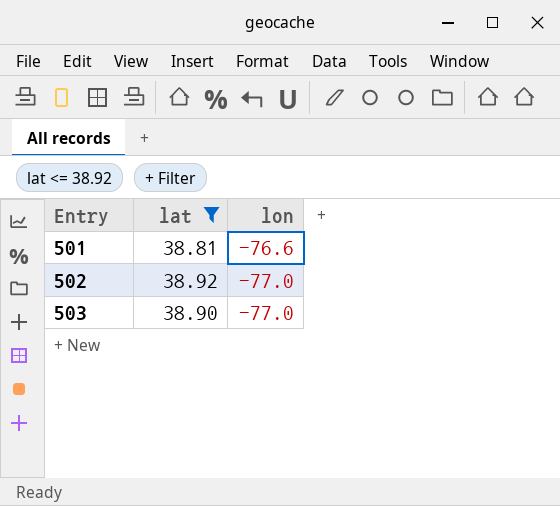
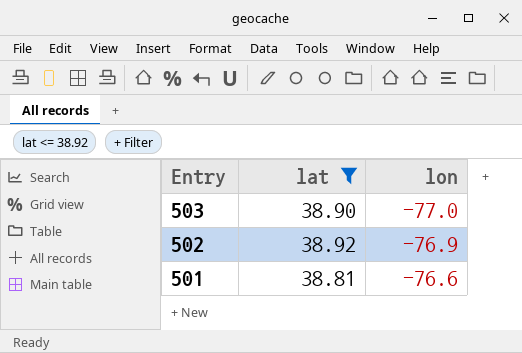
row order: Entry ascending -> Entry descending
502 | lon: -77.0 -> -76.9

